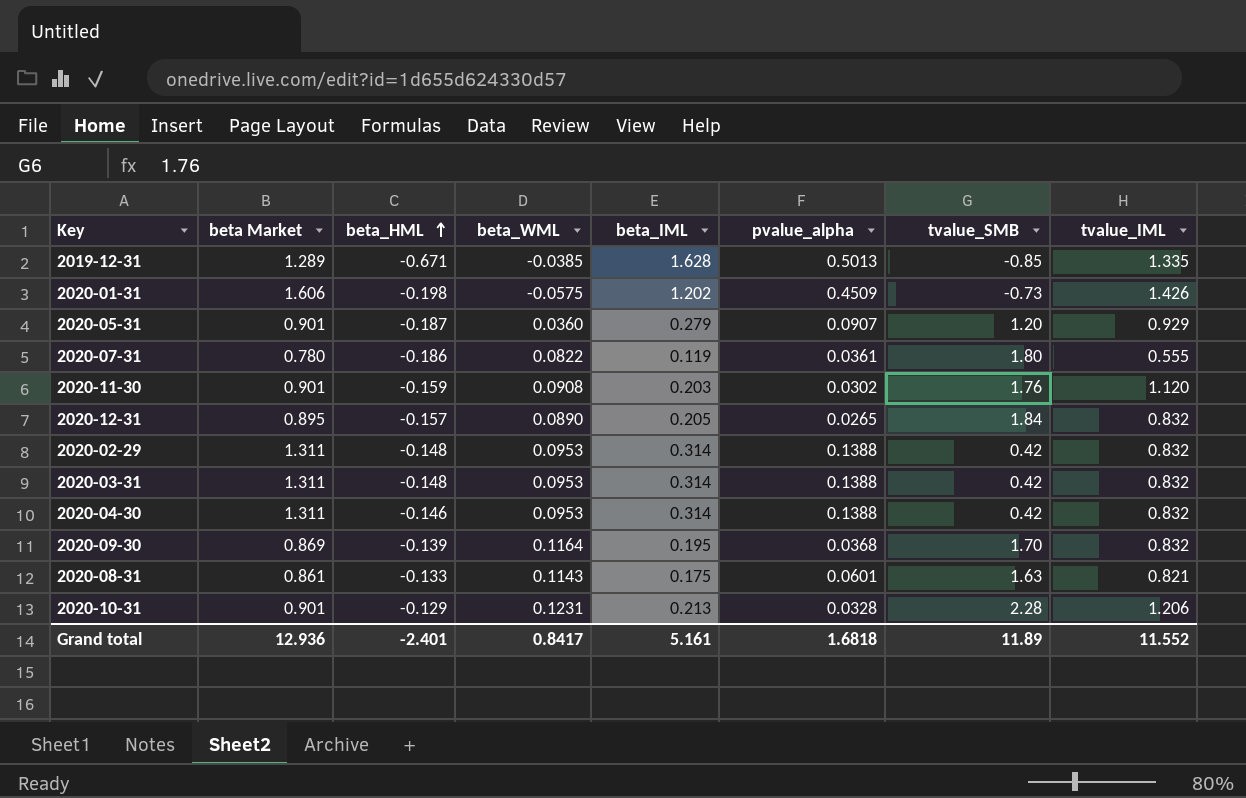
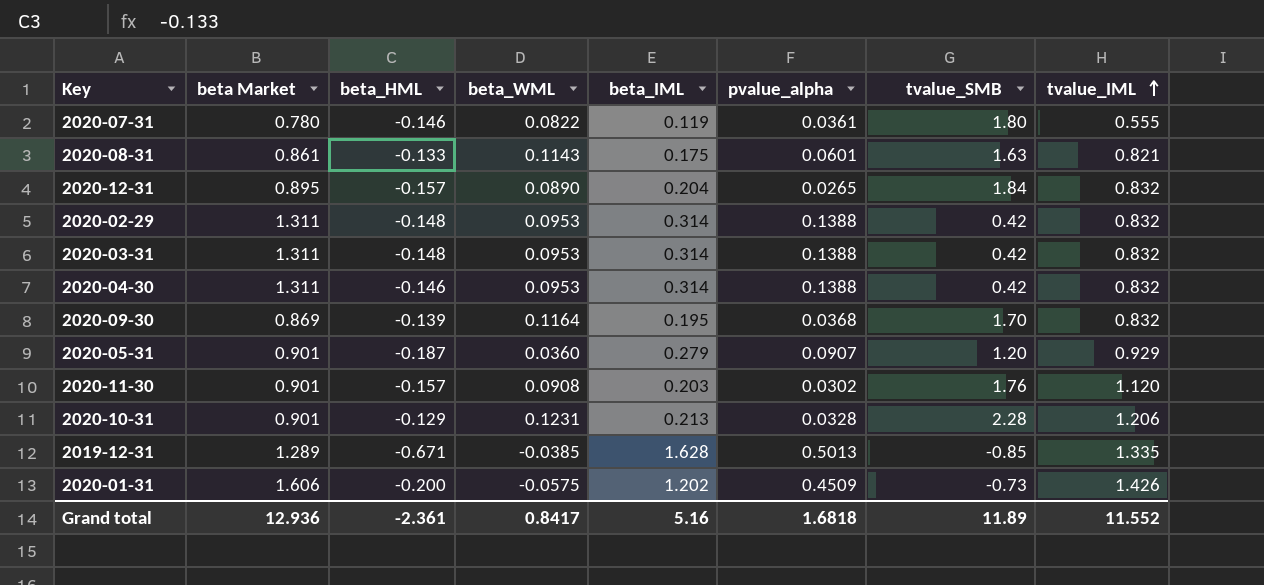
row order: beta_HML ascending -> tvalue_IML ascending
2020-07-31 | beta_HML: -0.186 -> -0.146
2020-12-31 | beta_IML: 0.205 -> 0.204
2020-11-30 | beta_HML: -0.159 -> -0.157
2020-01-31 | beta_HML: -0.198 -> -0.200
Grand total | beta_HML: -2.401 -> -2.361
Grand total | beta_IML: 5.161 -> 5.16

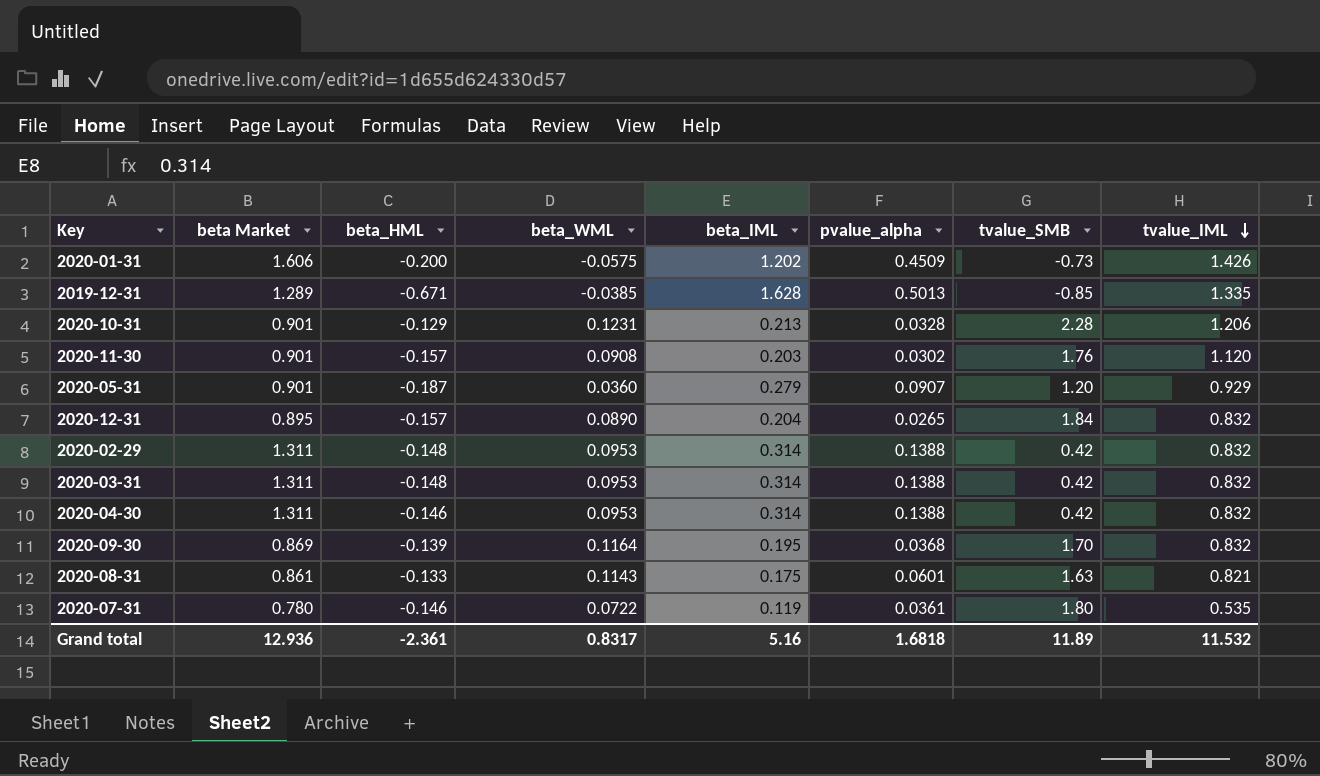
row order: tvalue_IML ascending -> tvalue_IML descending
2020-07-31 | beta_WML: 0.0822 -> 0.0722
2020-07-31 | tvalue_IML: 0.555 -> 0.535
Grand total | beta_WML: 0.8417 -> 0.8317
Grand total | tvalue_IML: 11.552 -> 11.532

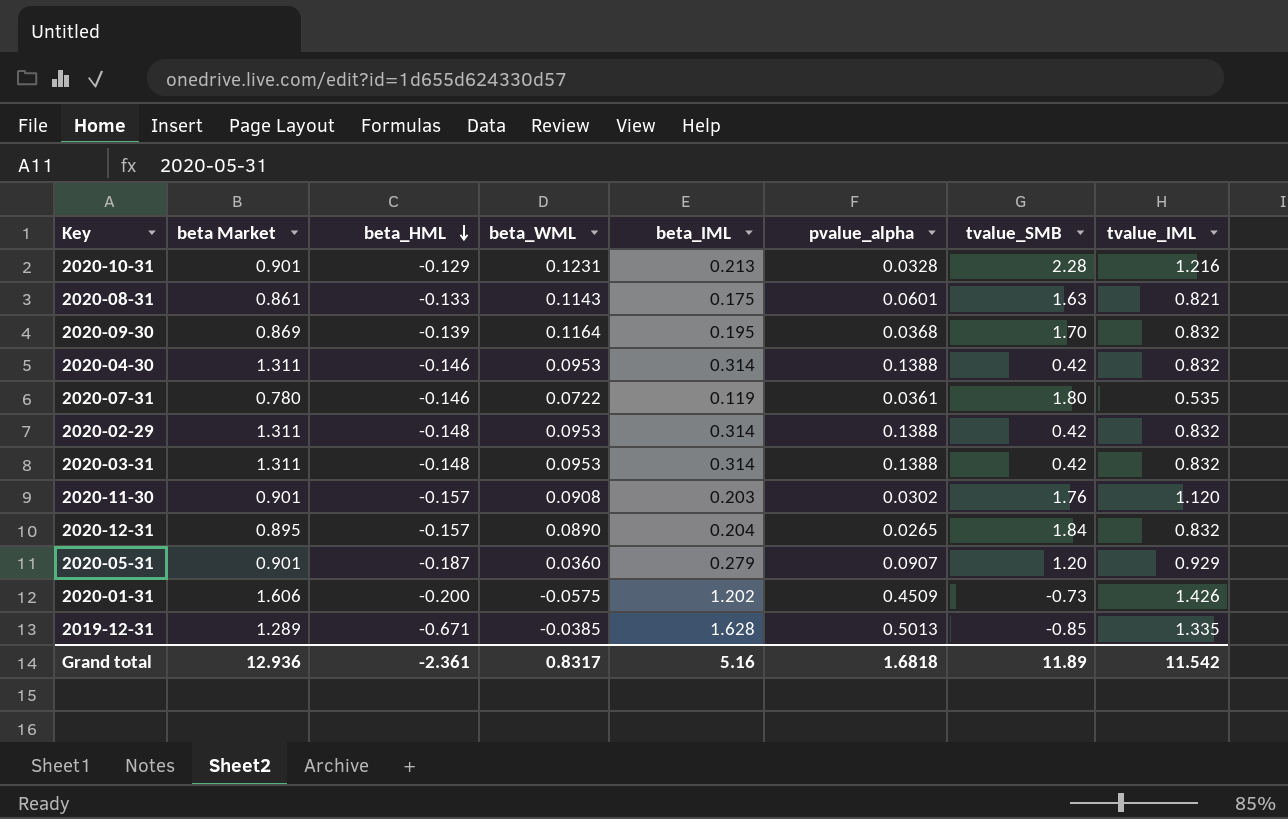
row order: tvalue_IML descending -> beta_HML descending
2020-10-31 | tvalue_IML: 1.206 -> 1.216
Grand total | tvalue_IML: 11.532 -> 11.542

